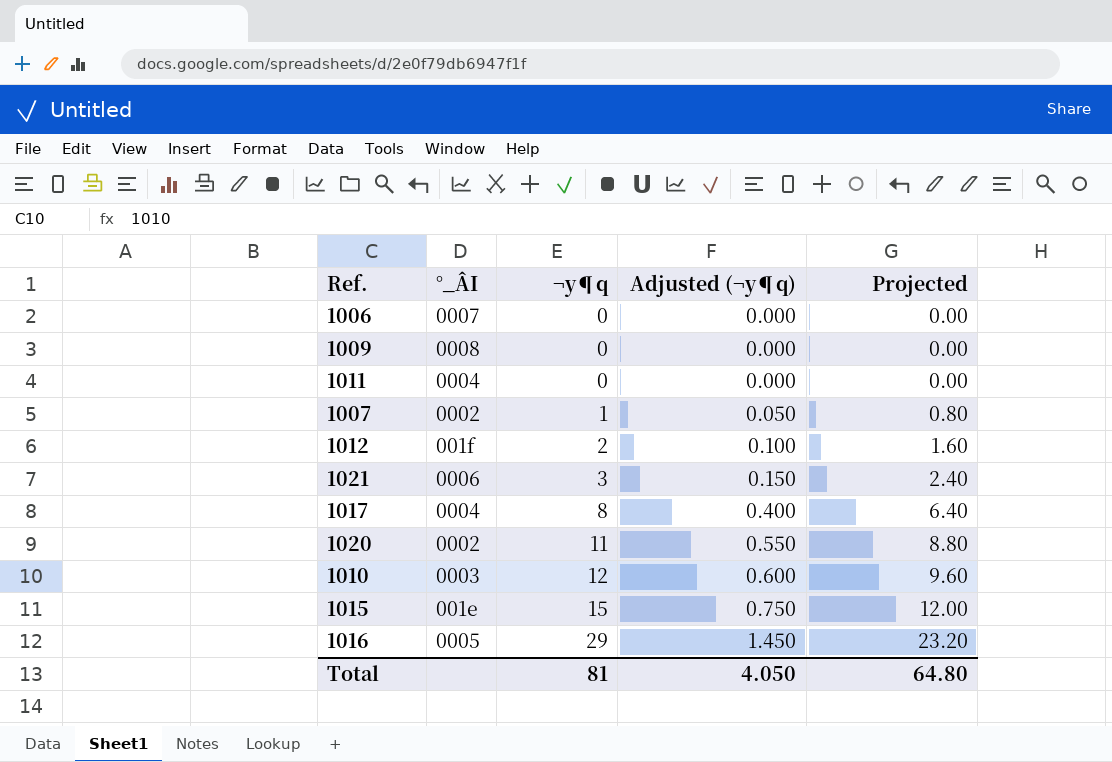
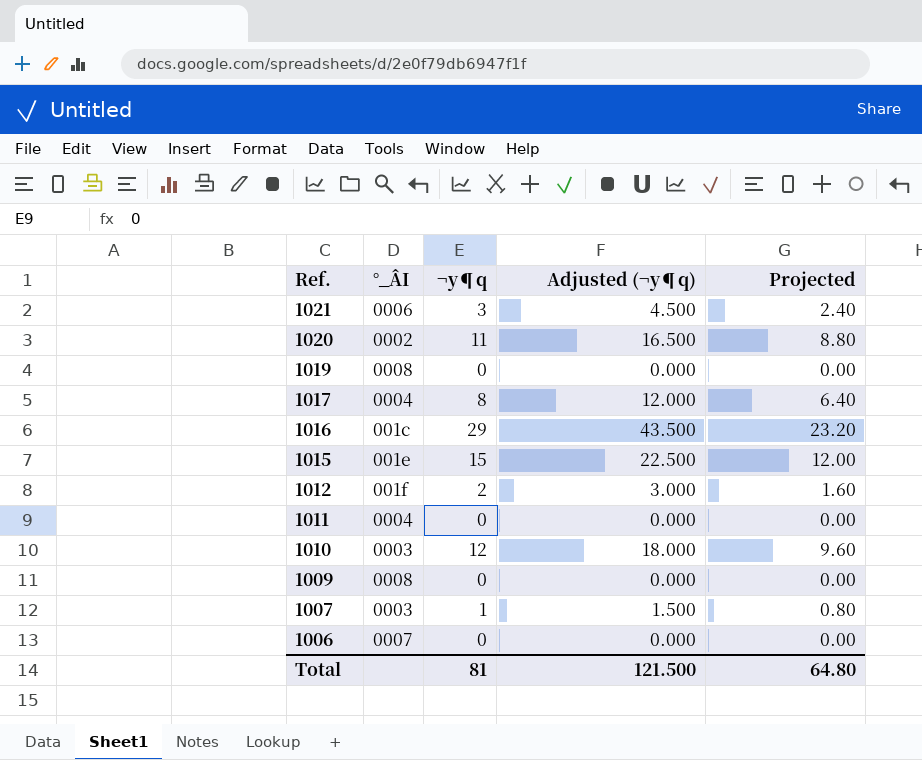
row order: ¬y¶q ascending -> Ref. descending
column Adjusted (¬y¶q) | formula: [¬y¶q] * 0.05 -> [¬y¶q] * 1.5
row 1019: none -> 0008 | 0 | 0.000 | 0.00
1016 | °_ÂI: 0005 -> 001c
1007 | °_ÂI: 0002 -> 0003
Total | Adjusted (¬y¶q): 4.050 -> 121.500

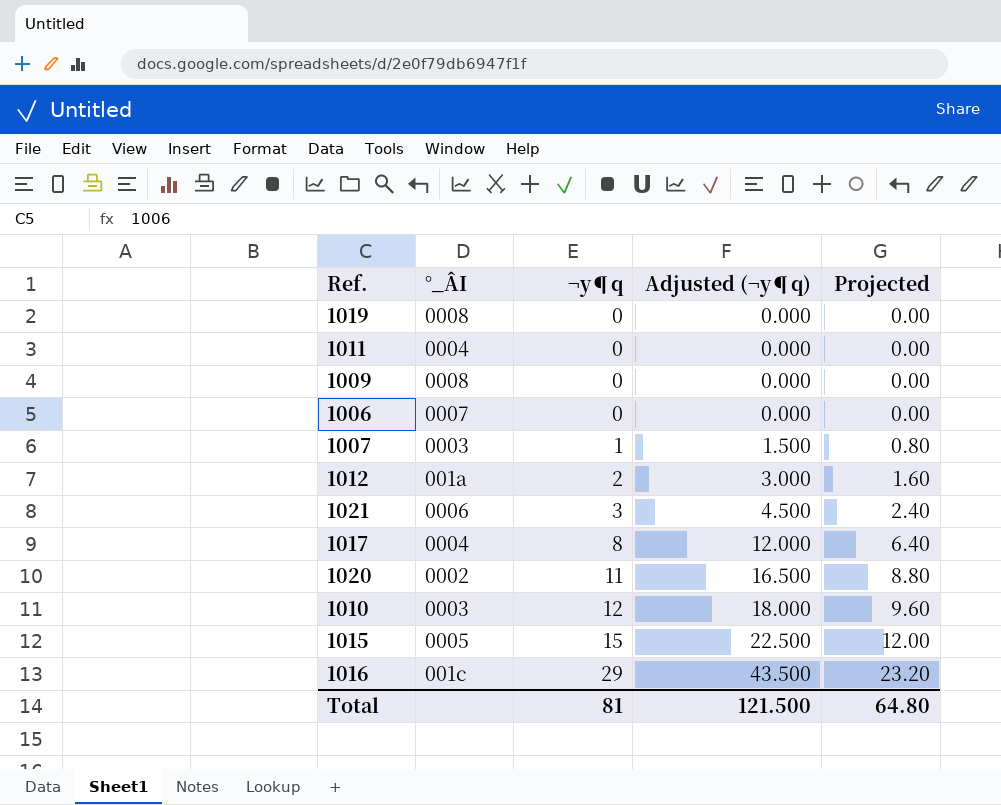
row order: Ref. descending -> ¬y¶q ascending
1012 | °_ÂI: 001f -> 001a
1015 | °_ÂI: 001e -> 0005

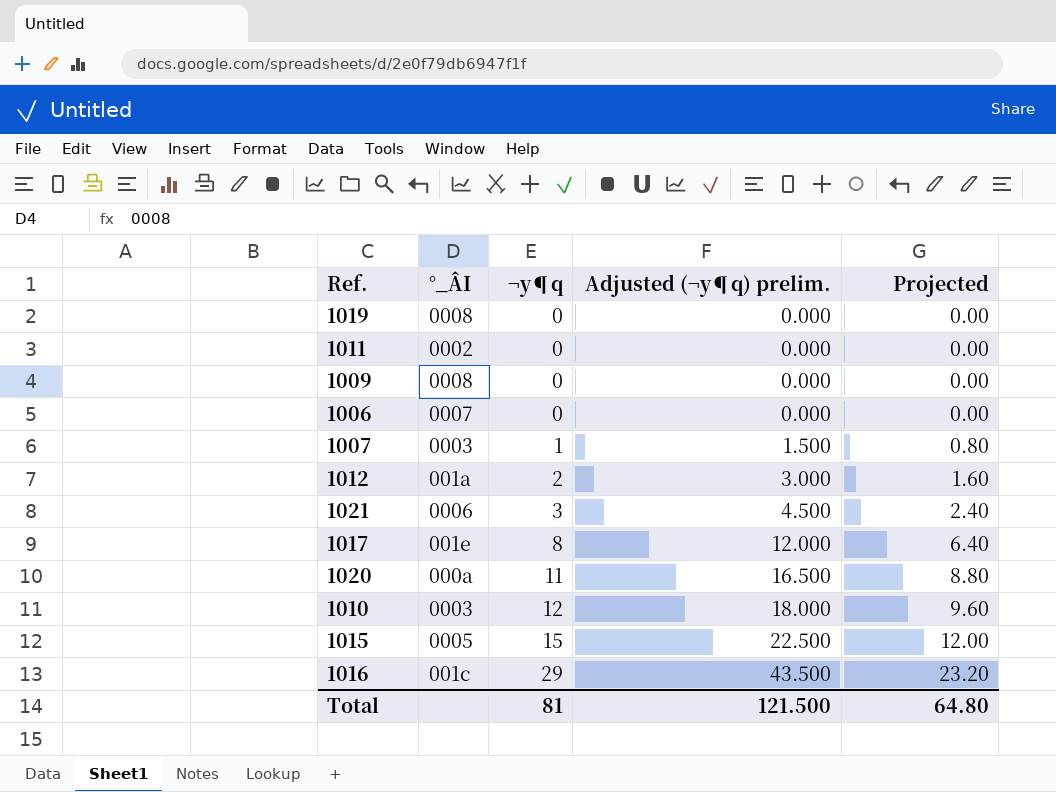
column name: Adjusted (¬y¶q) -> Adjusted (¬y¶q) prelim.
1011 | °_ÂI: 0004 -> 0002
1017 | °_ÂI: 0004 -> 001e
1020 | °_ÂI: 0002 -> 000a

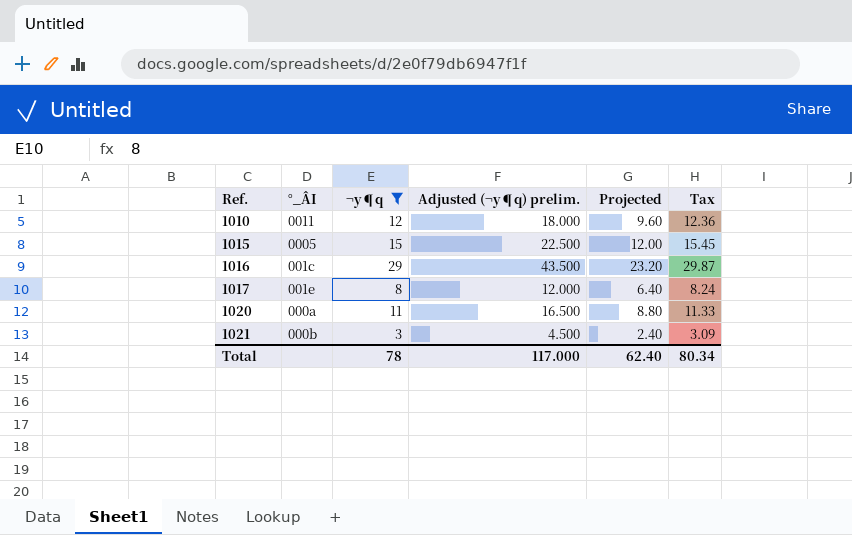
filter: none -> ¬y¶q >= 3
row order: ¬y¶q ascending -> Ref. ascending
column Tax | formula: none -> [¬y¶q] * 1.03
1010 | °_ÂI: 0003 -> 0011
1021 | °_ÂI: 0006 -> 000b
Total | ¬y¶q: 81 -> 78
Total | Adjusted (¬y¶q) prelim.: 121.500 -> 117.000
Total | Projected: 64.80 -> 62.40

